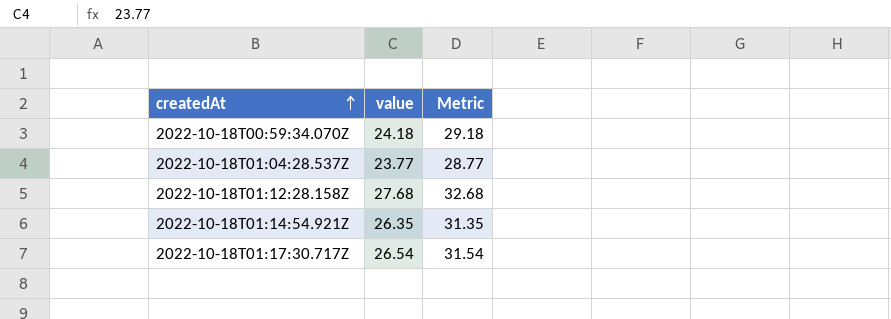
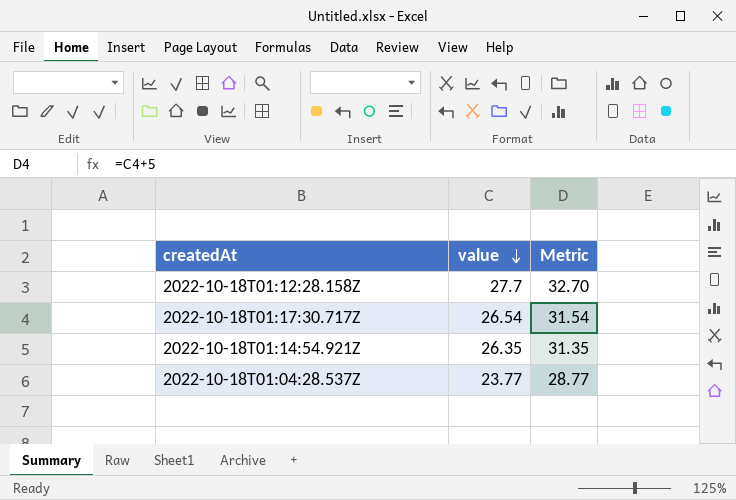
row order: createdAt ascending -> value descending
row 2022-10-18T00:59:34.070Z: 24.18 | 29.18 -> none
2022-10-18T01:12:28.158Z | value: 27.68 -> 27.7
2022-10-18T01:12:28.158Z | Metric: 32.68 -> 32.70

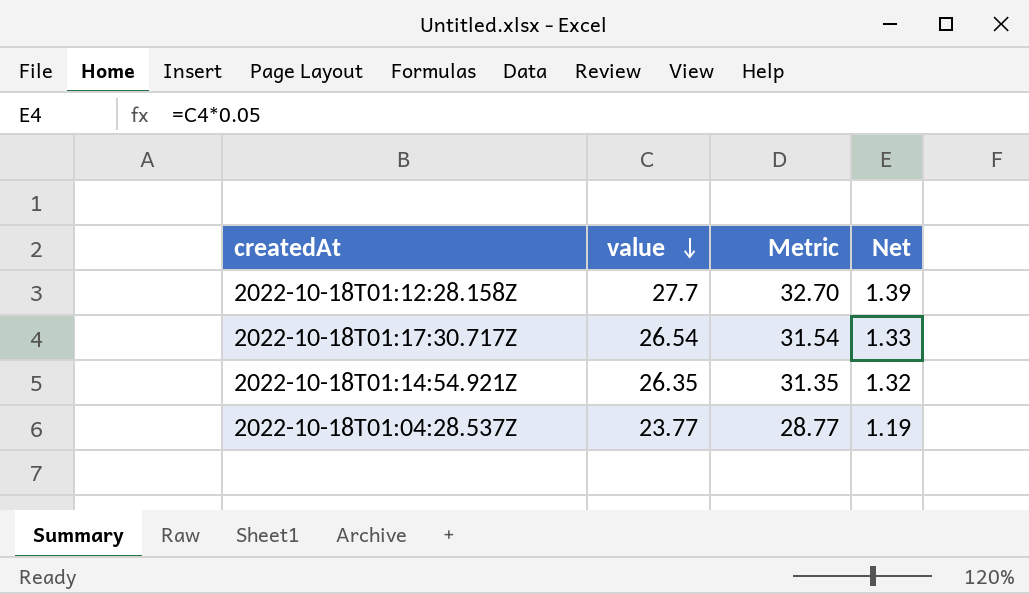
column Net | formula: none -> [value] * 0.05

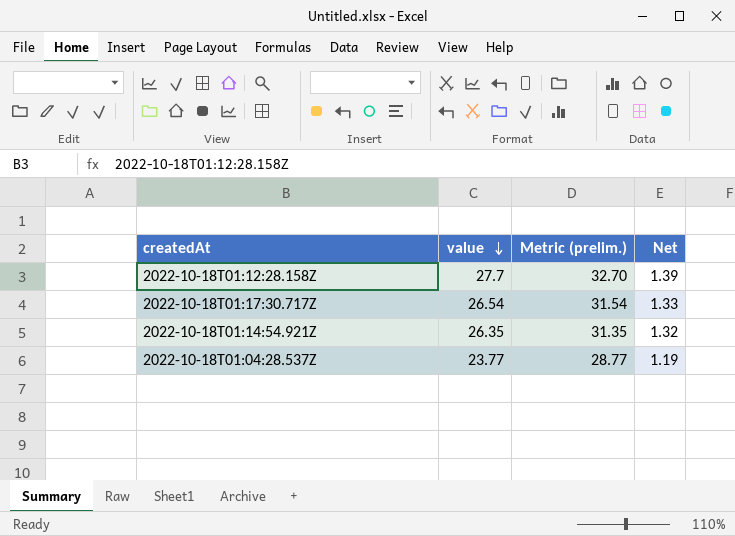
column name: Metric -> Metric (prelim.)

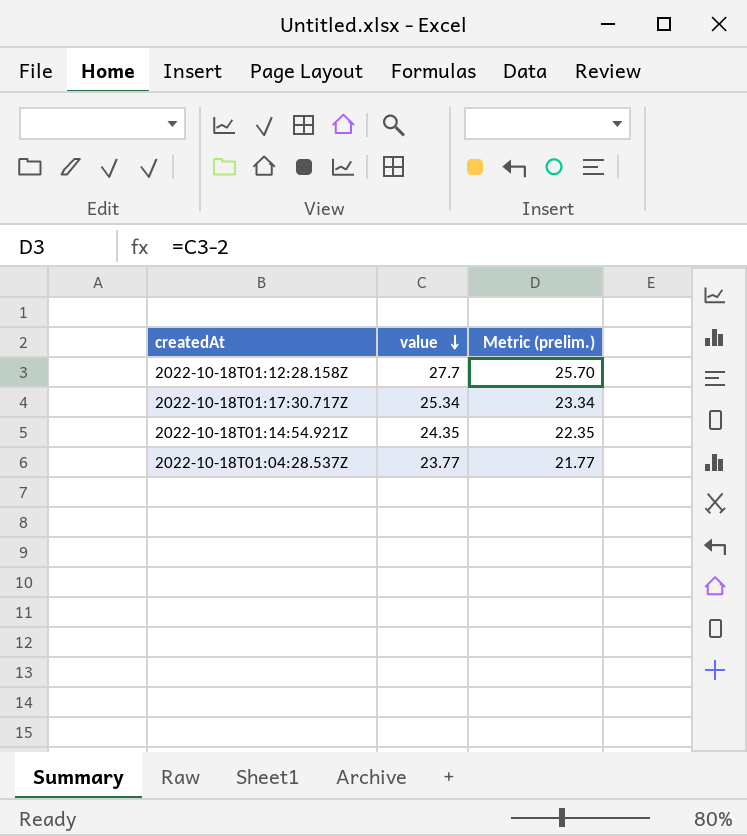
column Net | formula: [value] * 0.05 -> none
column Metric (prelim.) | formula: [value] + 5 -> [value] - 2
2022-10-18T01:17:30.717Z | value: 26.54 -> 25.34
2022-10-18T01:14:54.921Z | value: 26.35 -> 24.35

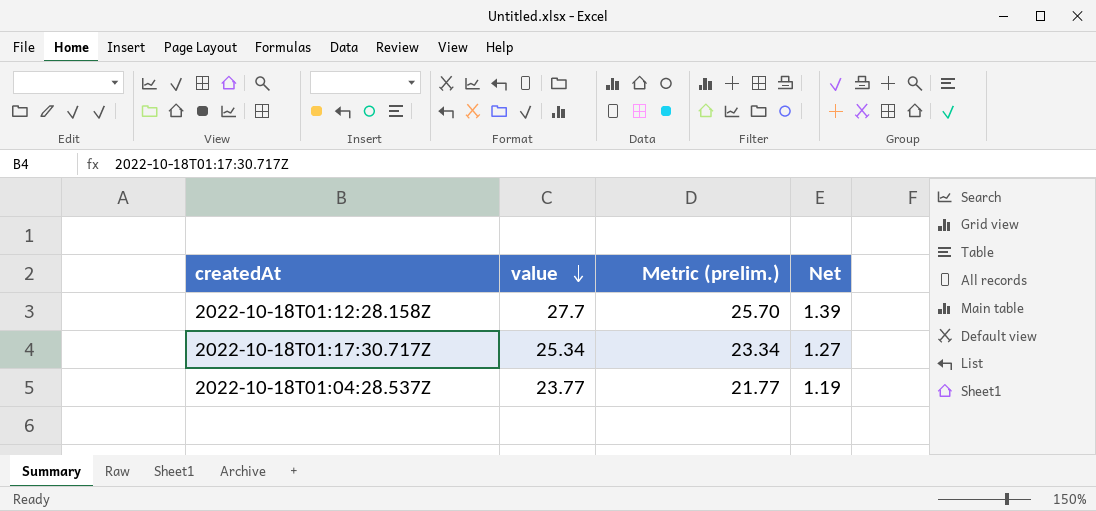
column Net | formula: none -> [value] * 0.05
row 2022-10-18T01:14:54.921Z: 24.35 | 22.35 -> none

